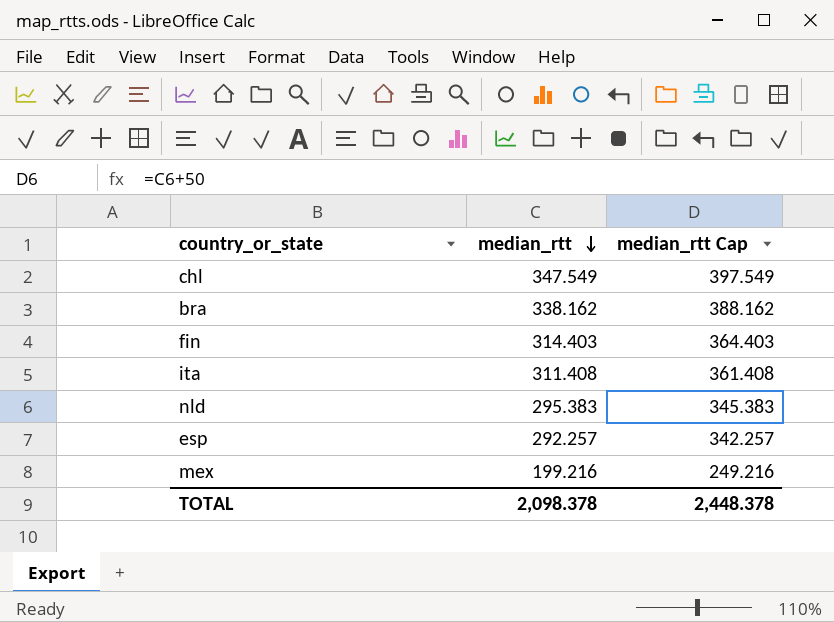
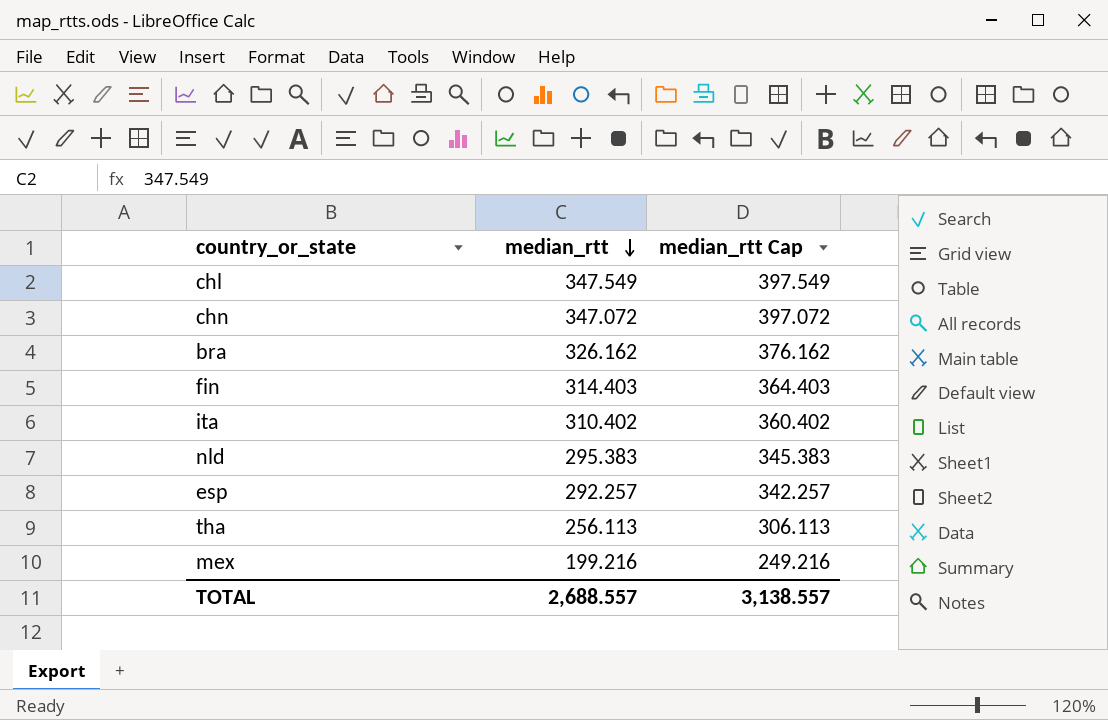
row chn: none -> 347.072 | 397.072
bra | median_rtt: 338.162 -> 326.162
bra | median_rtt Cap: 388.162 -> 376.162
ita | median_rtt: 311.408 -> 310.402
ita | median_rtt Cap: 361.408 -> 360.402
row tha: none -> 256.113 | 306.113
TOTAL | median_rtt: 2,098.378 -> 2,688.557
TOTAL | median_rtt Cap: 2,448.378 -> 3,138.557

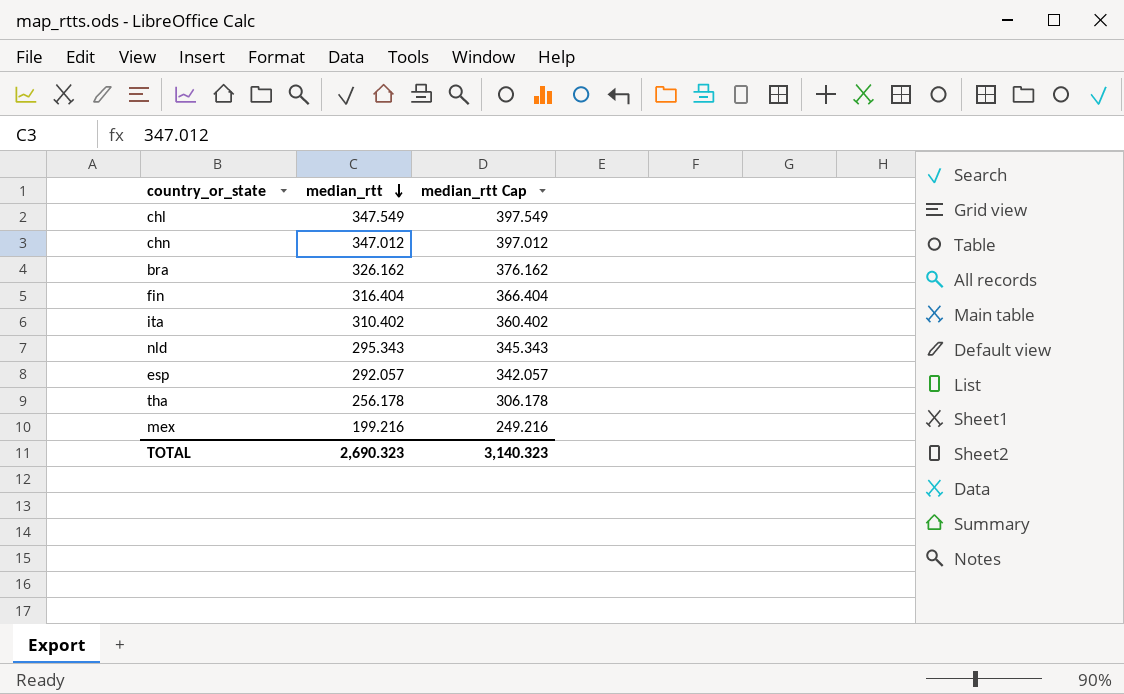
chn | median_rtt: 347.072 -> 347.012
chn | median_rtt Cap: 397.072 -> 397.012
fin | median_rtt: 314.403 -> 316.404
fin | median_rtt Cap: 364.403 -> 366.404
nld | median_rtt: 295.383 -> 295.343
nld | median_rtt Cap: 345.383 -> 345.343
esp | median_rtt: 292.257 -> 292.057
esp | median_rtt Cap: 342.257 -> 342.057
tha | median_rtt: 256.113 -> 256.178
tha | median_rtt Cap: 306.113 -> 306.178
TOTAL | median_rtt: 2,688.557 -> 2,690.323
TOTAL | median_rtt Cap: 3,138.557 -> 3,140.323

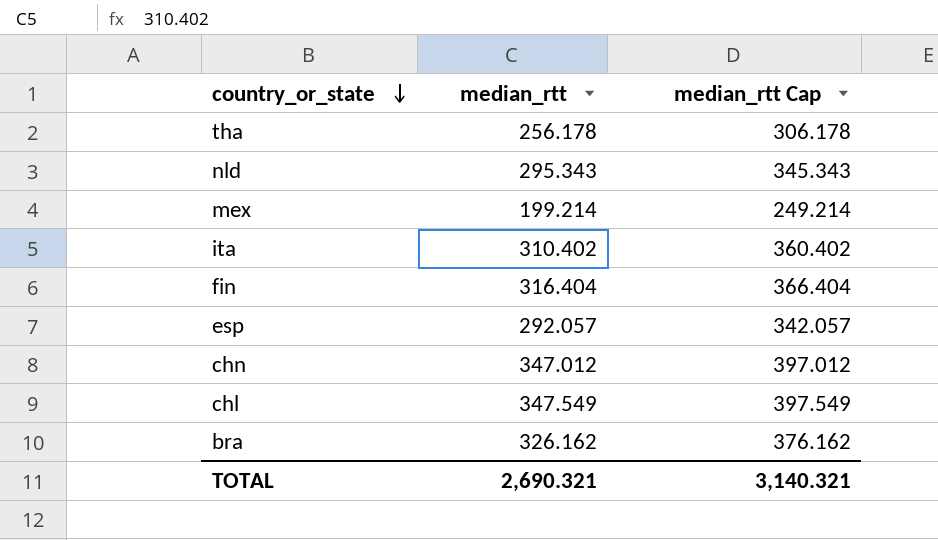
row order: median_rtt descending -> country_or_state descending
mex | median_rtt: 199.216 -> 199.214
mex | median_rtt Cap: 249.216 -> 249.214
TOTAL | median_rtt: 2,690.323 -> 2,690.321
TOTAL | median_rtt Cap: 3,140.323 -> 3,140.321

